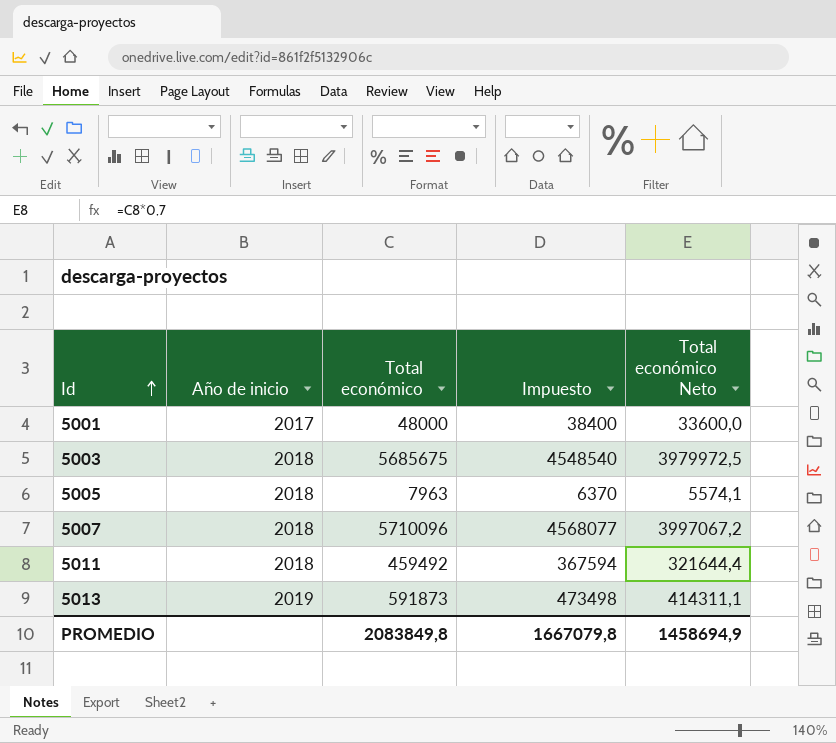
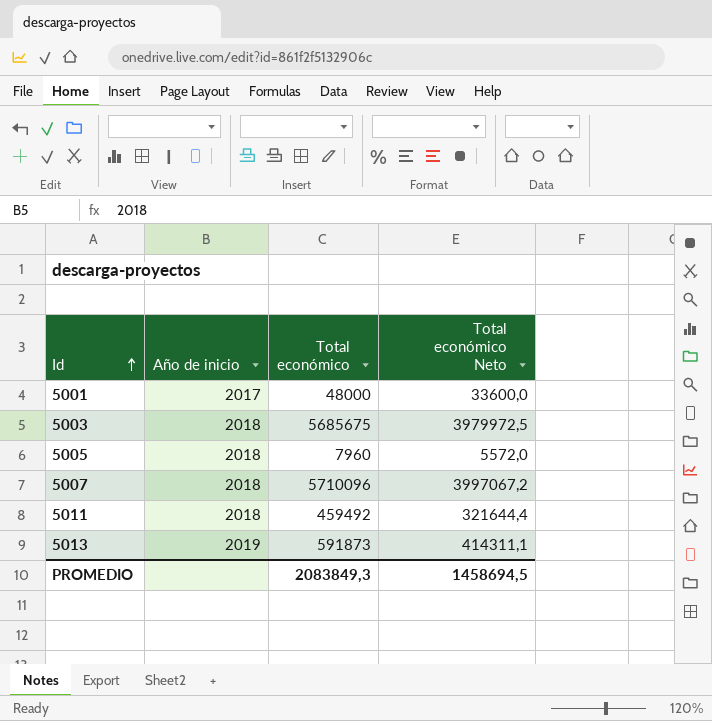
column Impuesto | formula: [Total económico] * 0,8 -> none
5005 | Total económico: 7963 -> 7960
5005 | Total económico Neto: 5574,1 -> 5572,0
PROMEDIO | Total económico: 2083849,8 -> 2083849,3
PROMEDIO | Total económico Neto: 1458694,9 -> 1458694,5

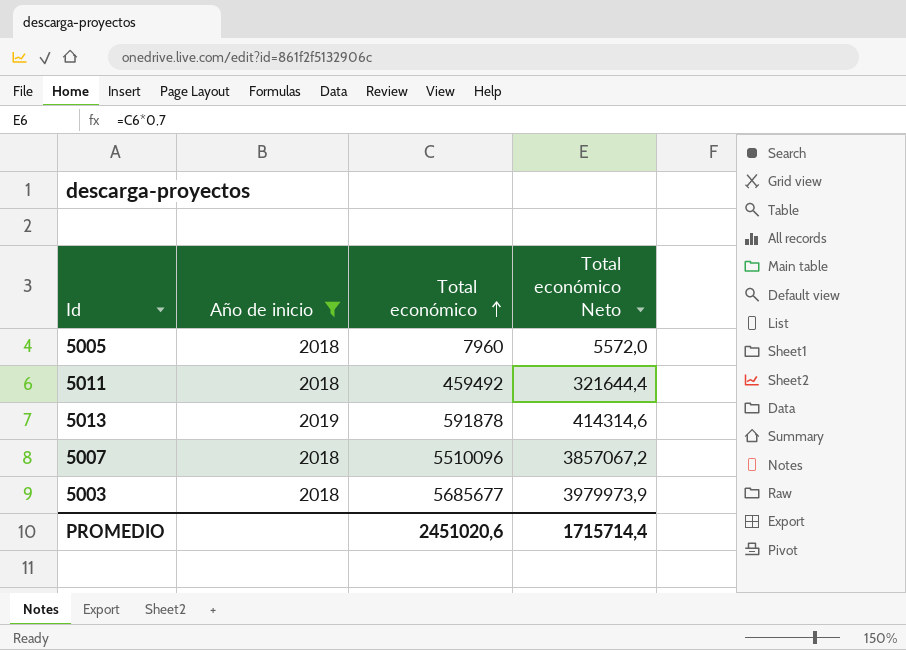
filter: none -> Año de inicio != 2017
row order: Id ascending -> Total económico ascending
5013 | Total económico: 591873 -> 591878
5013 | Total económico Neto: 414311,1 -> 414314,6
5007 | Total económico: 5710096 -> 5510096
5007 | Total económico Neto: 3997067,2 -> 3857067,2
5003 | Total económico: 5685675 -> 5685677
5003 | Total económico Neto: 3979972,5 -> 3979973,9
PROMEDIO | Total económico: 2083849,3 -> 2451020,6
PROMEDIO | Total económico Neto: 1458694,5 -> 1715714,4

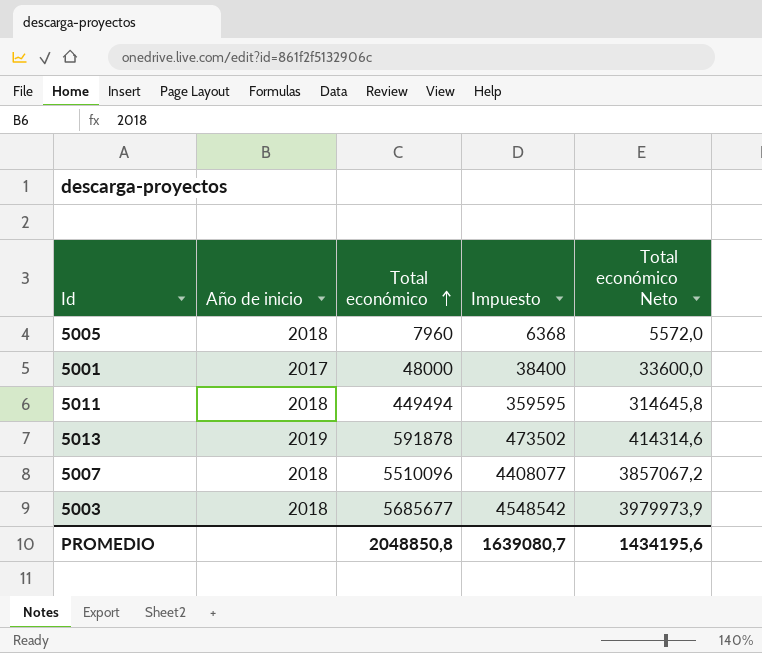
filter: Año de inicio != 2017 -> none
column Impuesto | formula: none -> [Total económico] * 0,8
5011 | Total económico: 459492 -> 449494
5011 | Total económico Neto: 321644,4 -> 314645,8
PROMEDIO | Total económico: 2451020,6 -> 2048850,8
PROMEDIO | Total económico Neto: 1715714,4 -> 1434195,6

